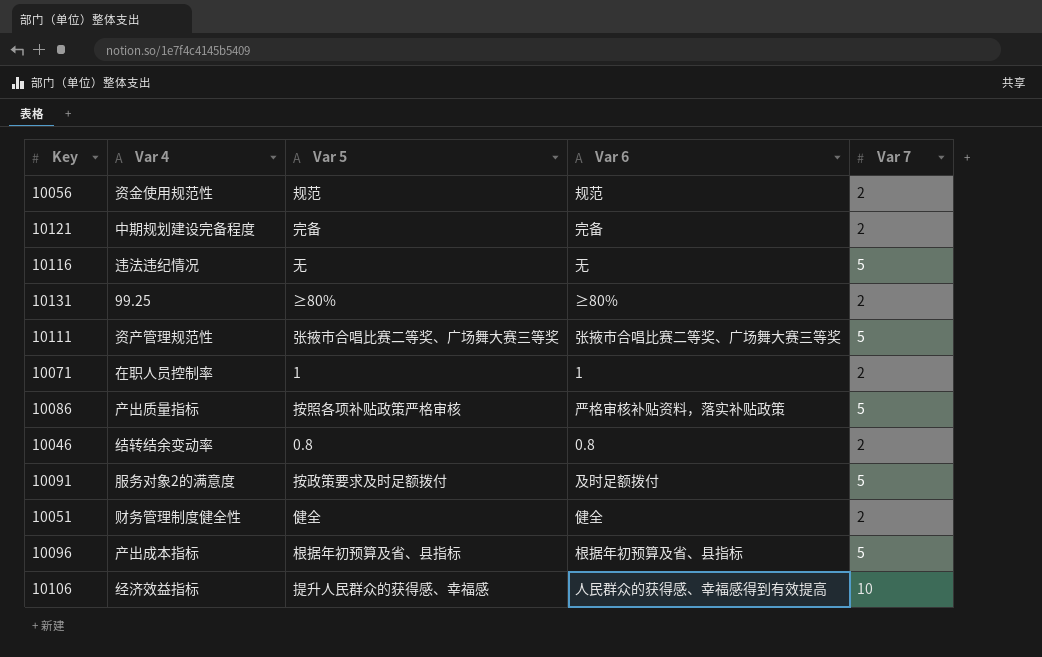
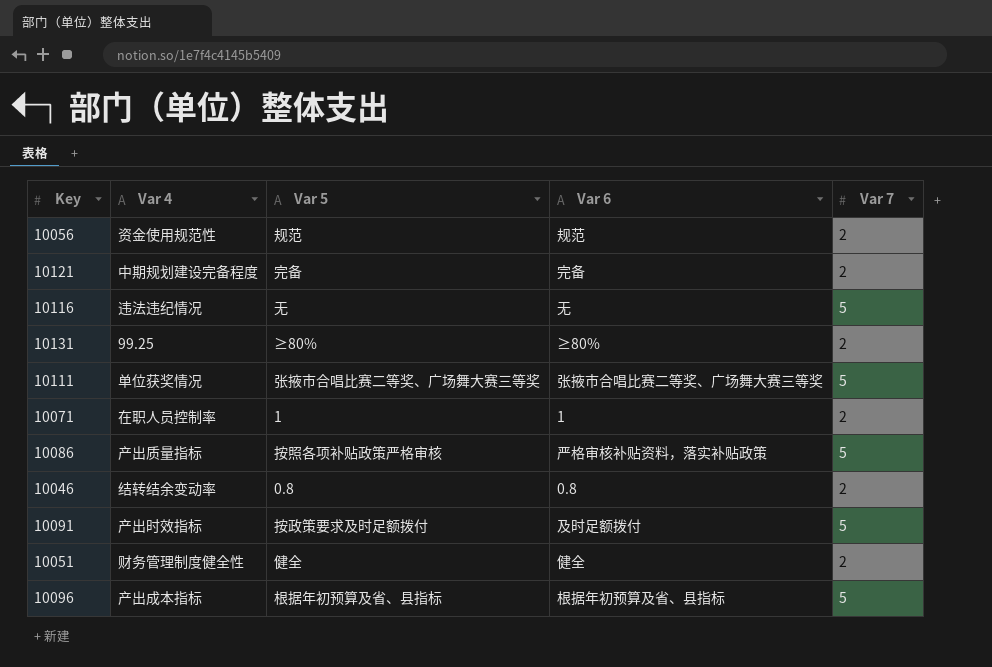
row 10106: 经济效益指标 | 提升人民群众的获得感、幸福感 | 人民群众的获得感、幸福感得到有效提高 | 10 -> none
10111 | Var 4: 资产管理规范性 -> 单位获奖情况
10091 | Var 4: 服务对象2的满意度 -> 产出时效指标

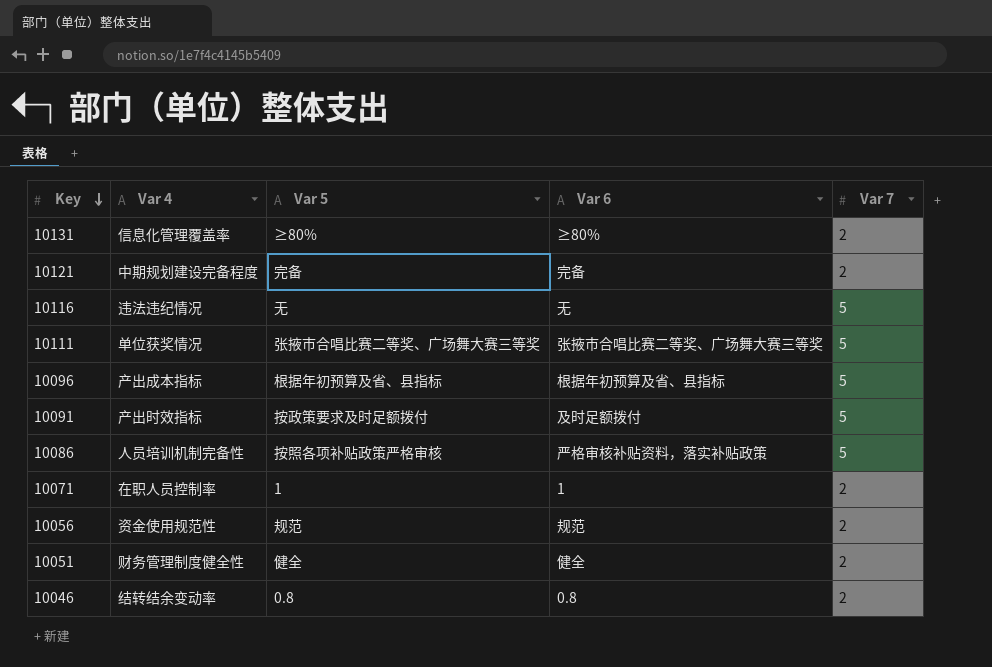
row order: none -> Key descending
10131 | Var 4: 99.25 -> 信息化管理覆盖率
10086 | Var 4: 产出质量指标 -> 人员培训机制完备性

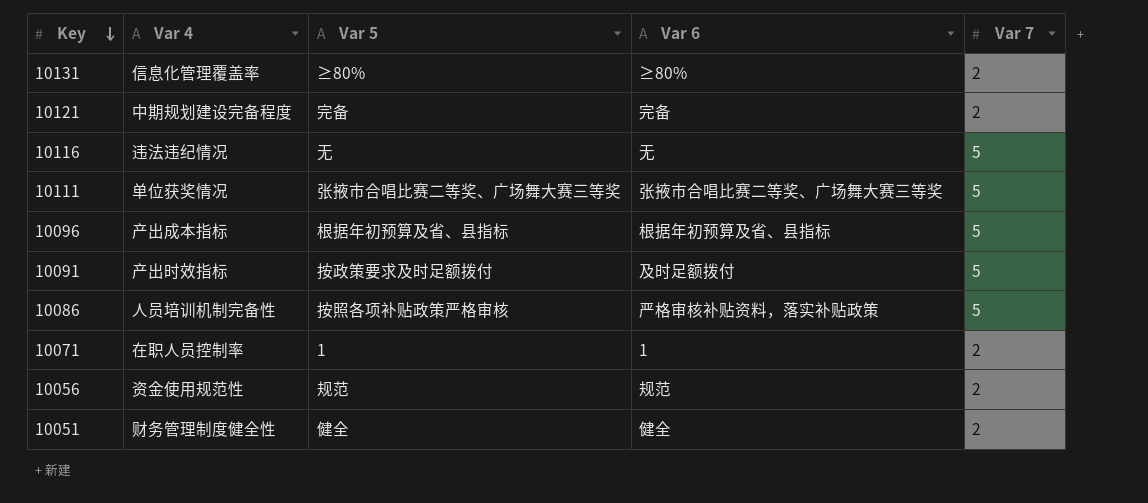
row 10046: 结转结余变动率 | 0.8 | 0.8 | 2 -> none

